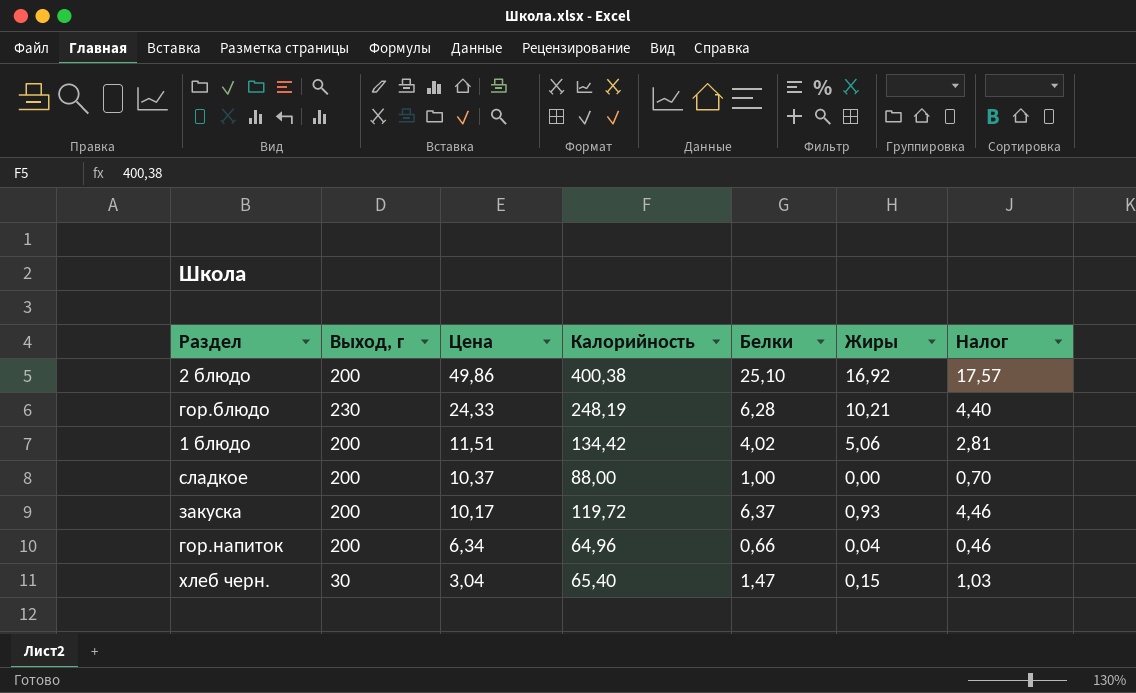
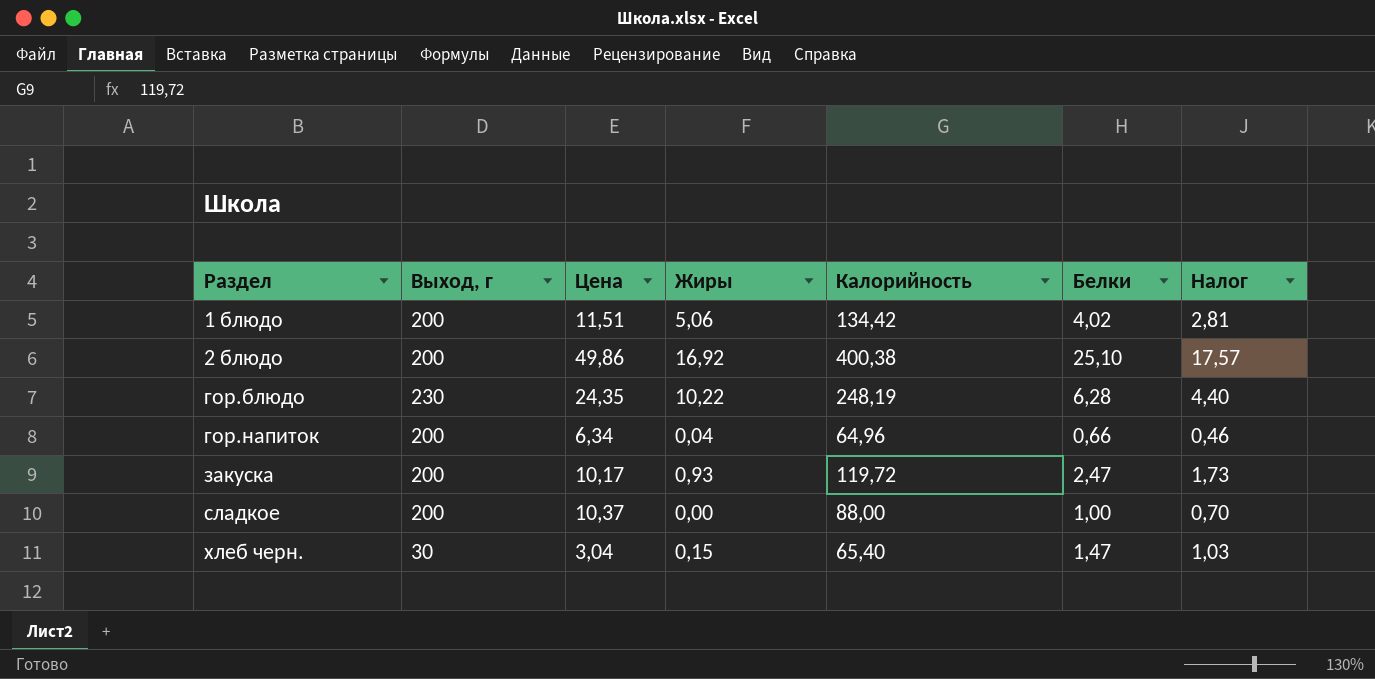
row order: Цена descending -> Раздел ascending
column Жиры | position: 6 -> 4
гор.блюдо | Цена: 24,33 -> 24,35
гор.блюдо | Жиры: 10,21 -> 10,22
закуска | Белки: 6,37 -> 2,47
закуска | Налог: 4,46 -> 1,73

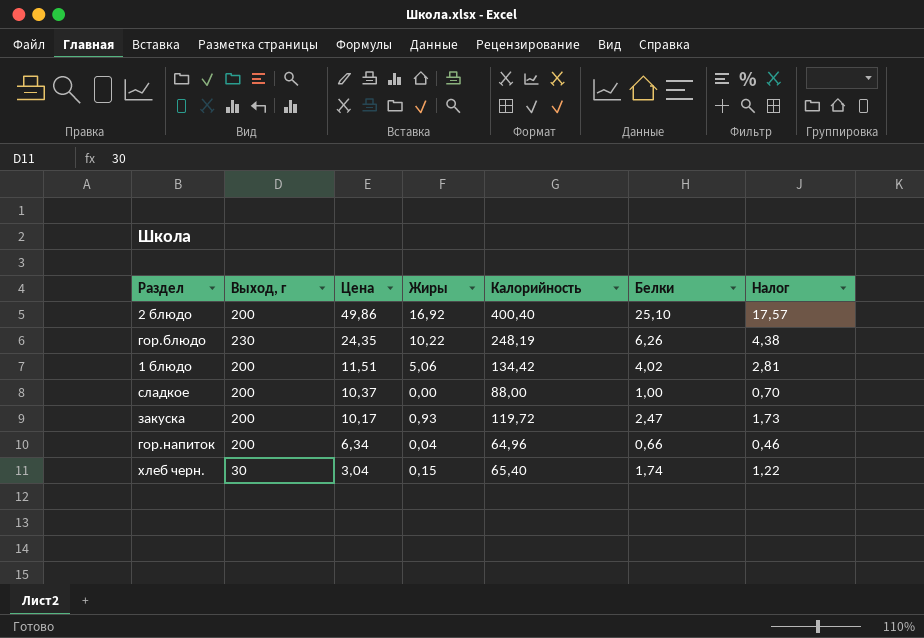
row order: Раздел ascending -> Цена descending
2 блюдо | Калорийность: 400,38 -> 400,40
гор.блюдо | Белки: 6,28 -> 6,26
гор.блюдо | Налог: 4,40 -> 4,38
хлеб черн. | Белки: 1,47 -> 1,74
хлеб черн. | Налог: 1,03 -> 1,22

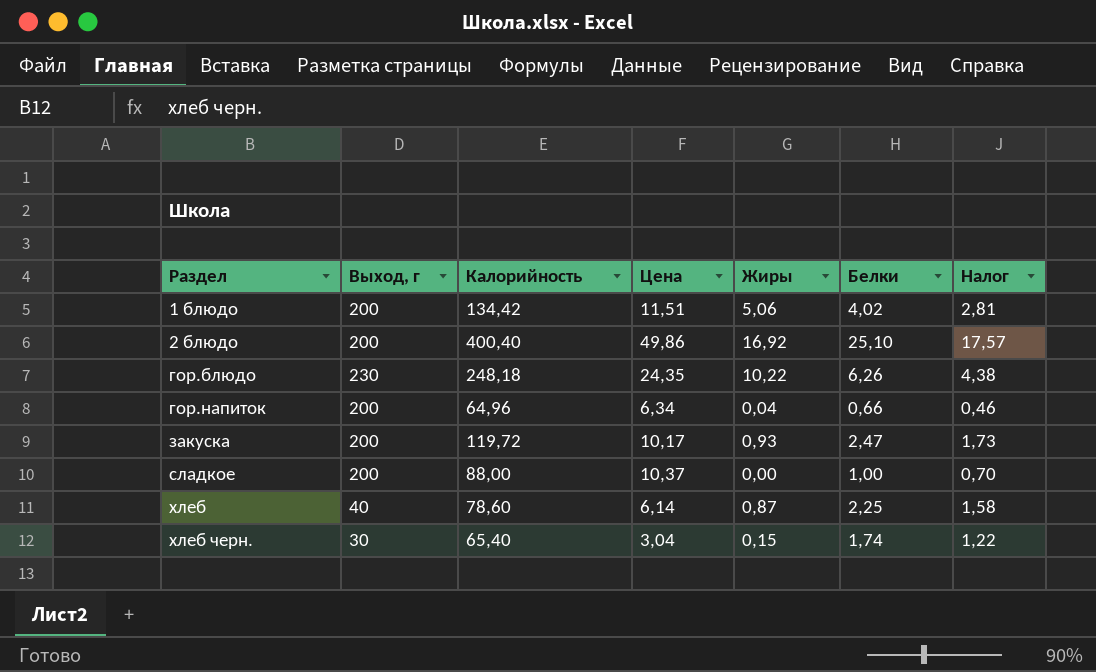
row order: Цена descending -> Раздел ascending
column Калорийность | position: 5 -> 3
гор.блюдо | Калорийность: 248,19 -> 248,18
row хлеб: none -> 40 | 78,60 | 6,14 | 0,87 | 2,25 | 1,58

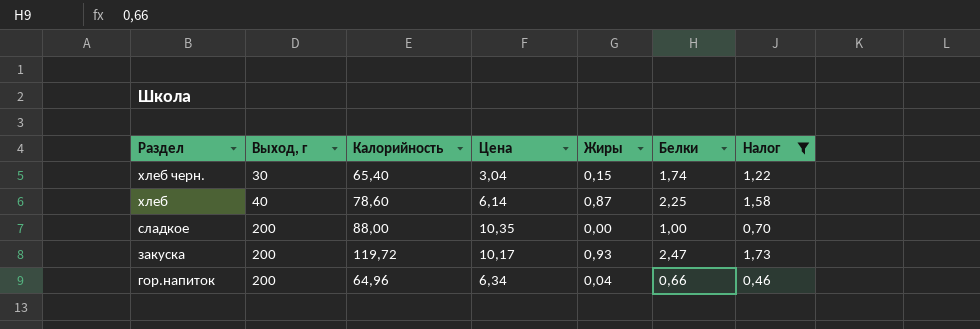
filter: none -> Налог <= 1,73
row order: Раздел ascending -> Раздел descending
сладкое | Цена: 10,37 -> 10,35

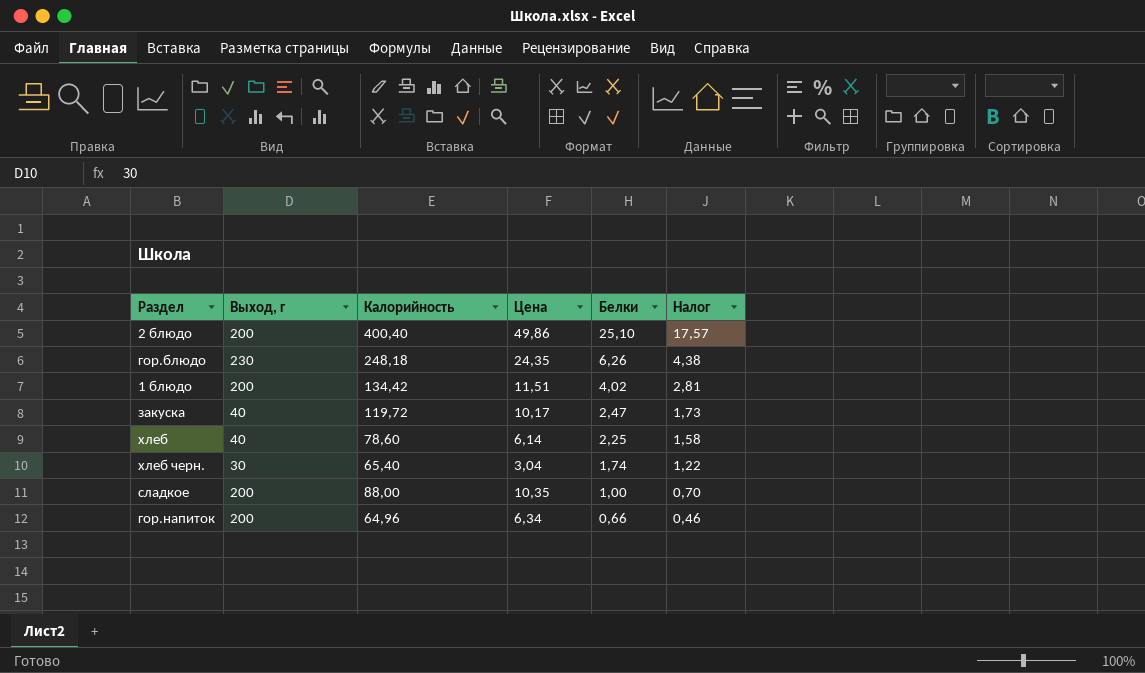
filter: Налог <= 1,73 -> none
row order: Раздел descending -> Белки descending
column Жиры | position: 5 -> none
закуска | Выход, г: 200 -> 40

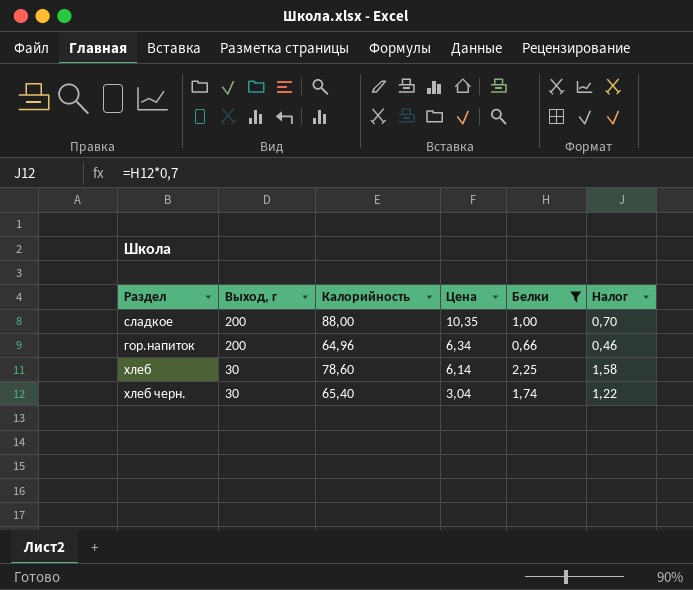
filter: none -> Белки <= 2,25
row order: Белки descending -> Выход, г descending
хлеб | Выход, г: 40 -> 30

